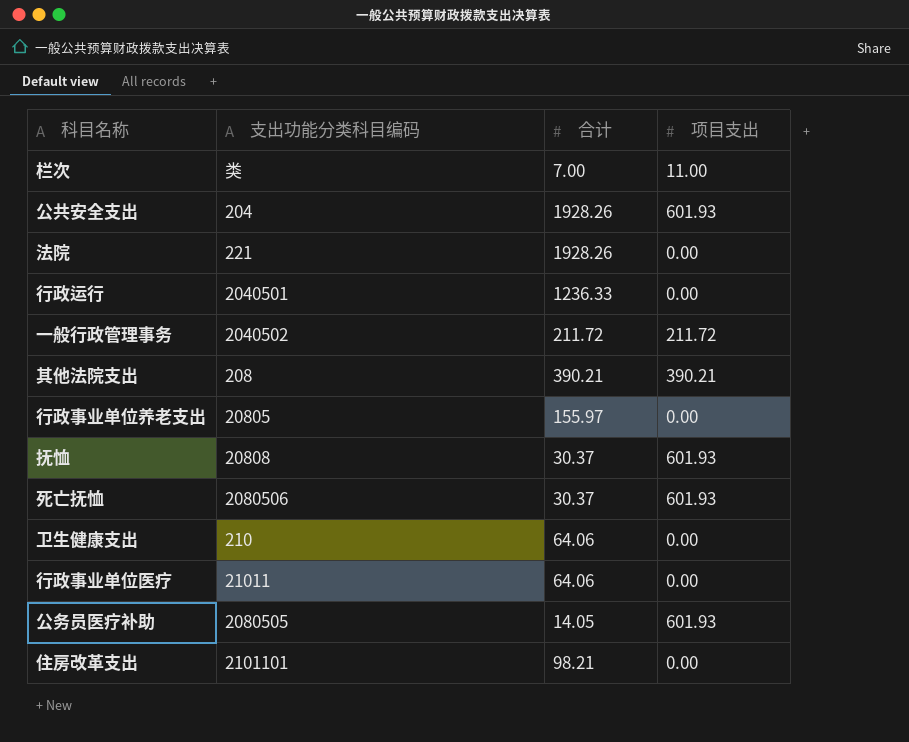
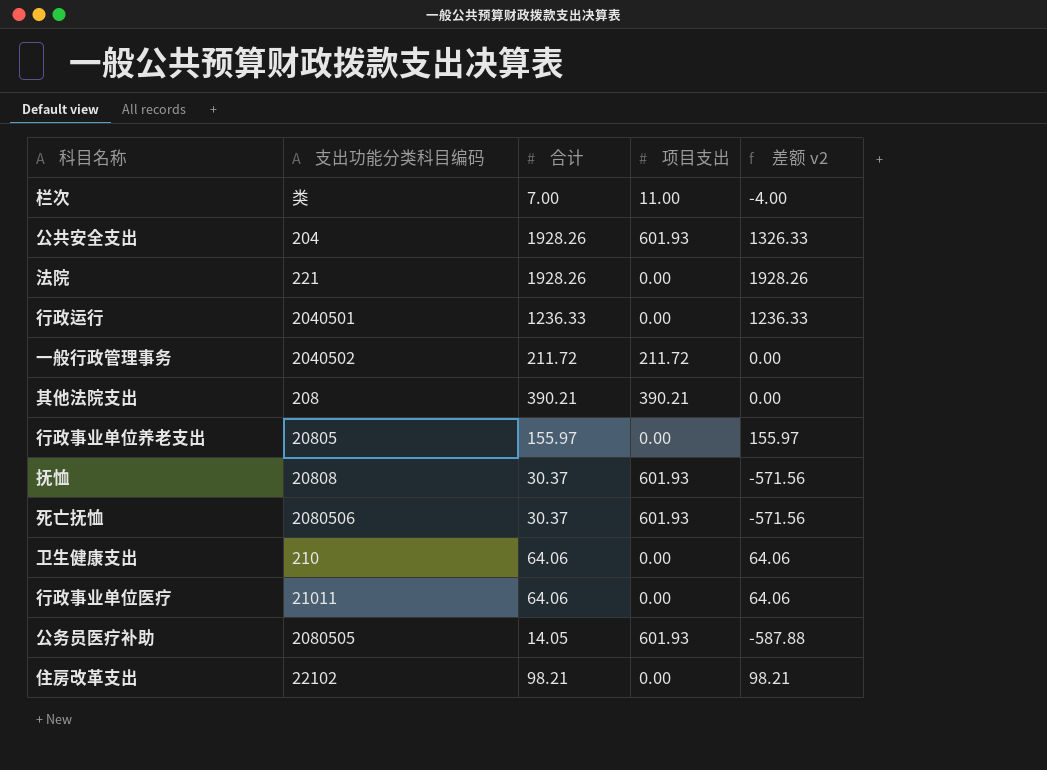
column 差额 v2 | formula: none -> [合计] - [项目支出]
住房改革支出 | 支出功能分类科目编码: 2101101 -> 22102

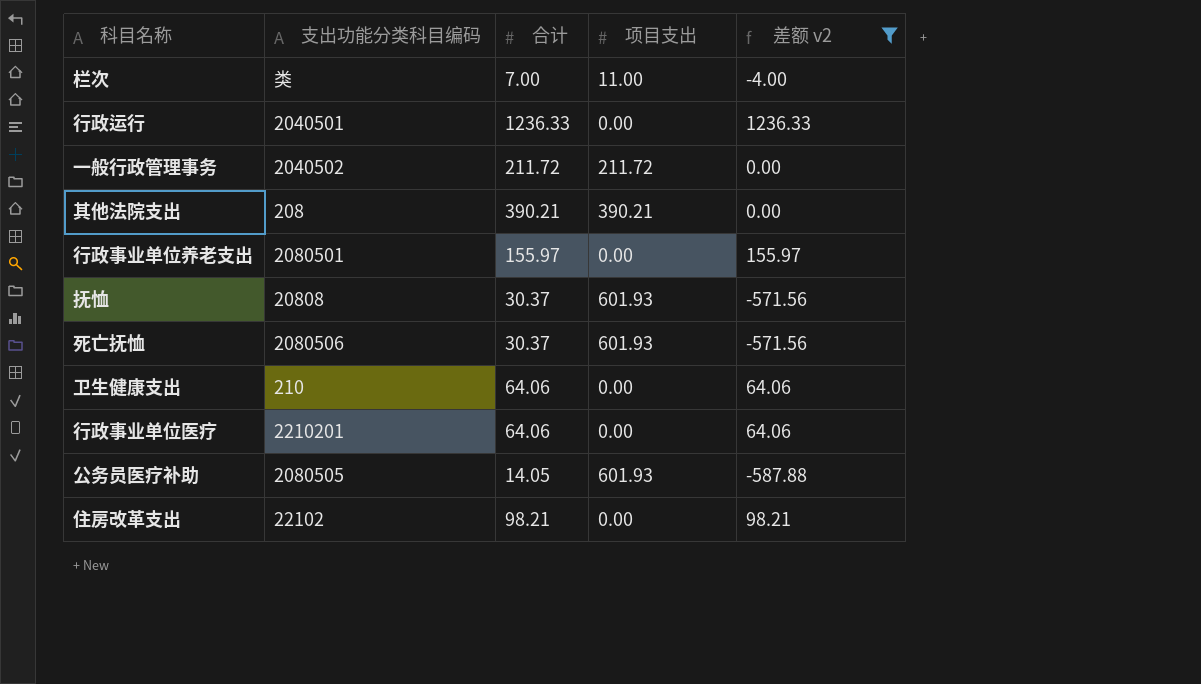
filter: none -> 差额 v2 <= 1236.33
行政事业单位养老支出 | 支出功能分类科目编码: 20805 -> 2080501
行政事业单位医疗 | 支出功能分类科目编码: 21011 -> 2210201

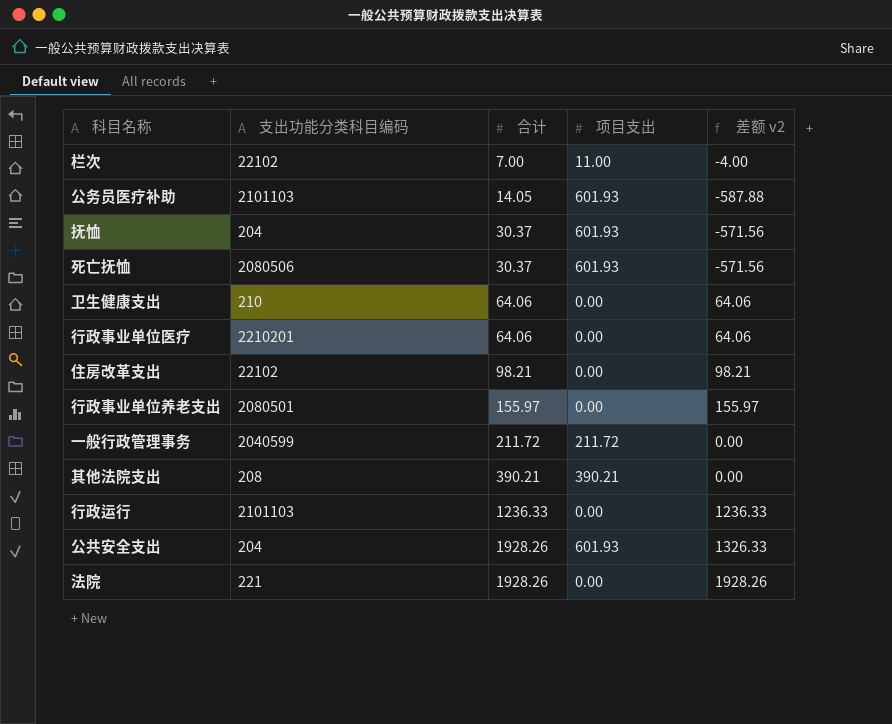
filter: 差额 v2 <= 1236.33 -> none
row order: none -> 合计 ascending
栏次 | 支出功能分类科目编码: 类 -> 22102
公务员医疗补助 | 支出功能分类科目编码: 2080505 -> 2101103
抚恤 | 支出功能分类科目编码: 20808 -> 204
一般行政管理事务 | 支出功能分类科目编码: 2040502 -> 2040599
行政运行 | 支出功能分类科目编码: 2040501 -> 2101103

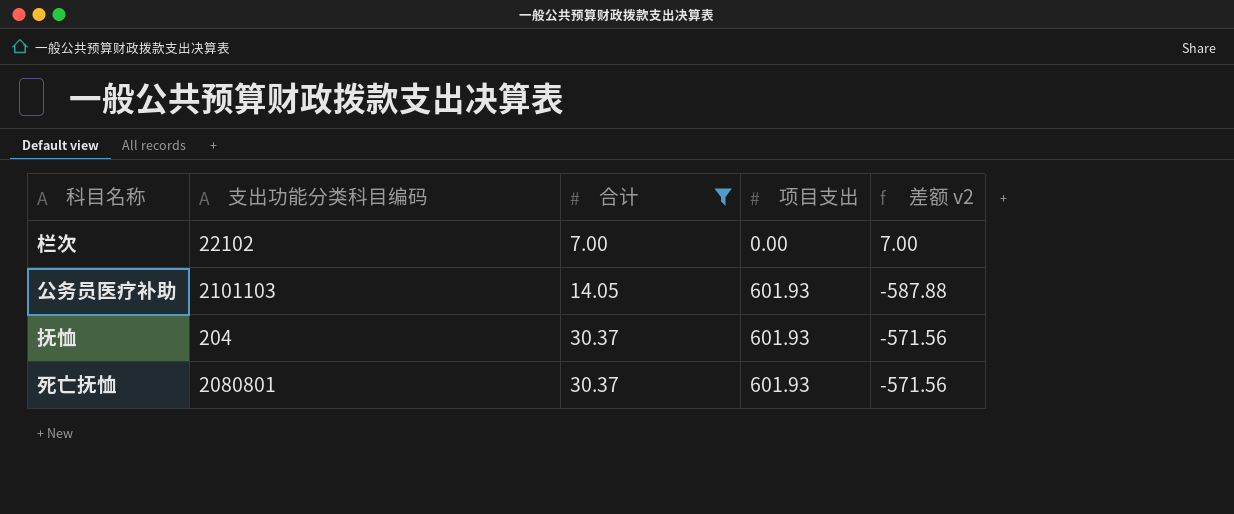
filter: none -> 合计 <= 30.37
栏次 | 项目支出: 11.00 -> 0.00
栏次 | 差额 v2: -4.00 -> 7.00
死亡抚恤 | 支出功能分类科目编码: 2080506 -> 2080801

